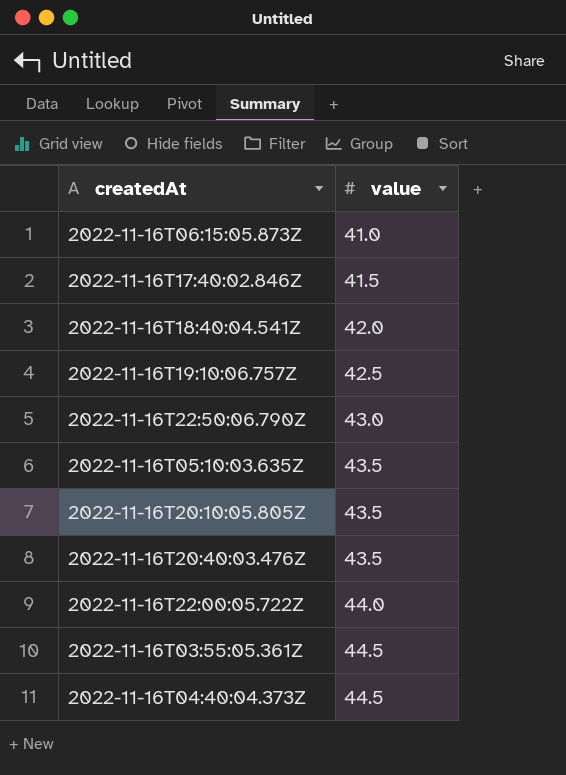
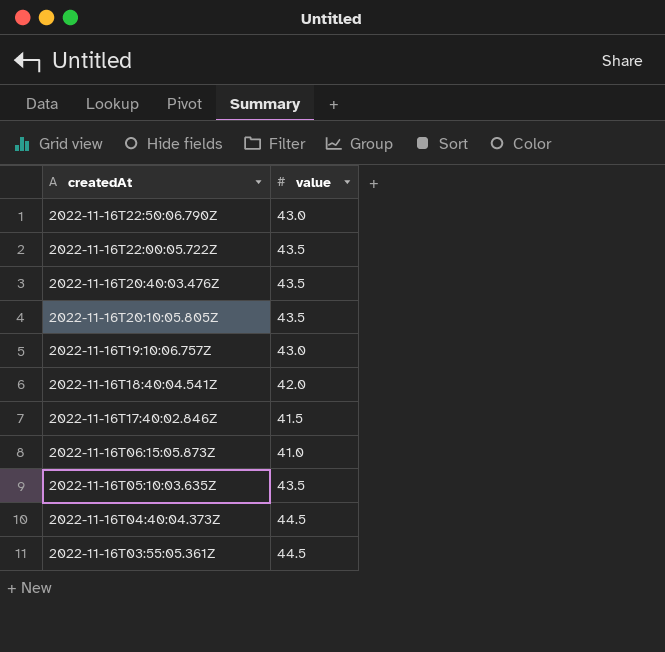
row order: value ascending -> createdAt descending
2022-11-16T22:00:05.722Z | value: 44.0 -> 43.5
2022-11-16T19:10:06.757Z | value: 42.5 -> 43.0

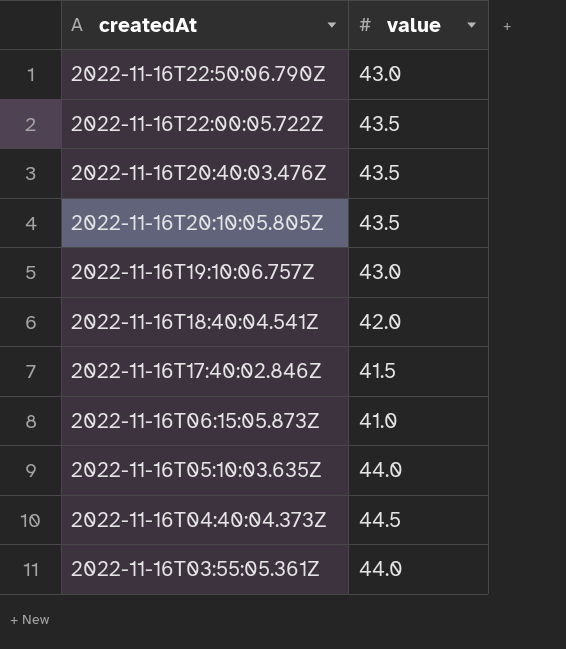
2022-11-16T05:10:03.635Z | value: 43.5 -> 44.0
2022-11-16T03:55:05.361Z | value: 44.5 -> 44.0

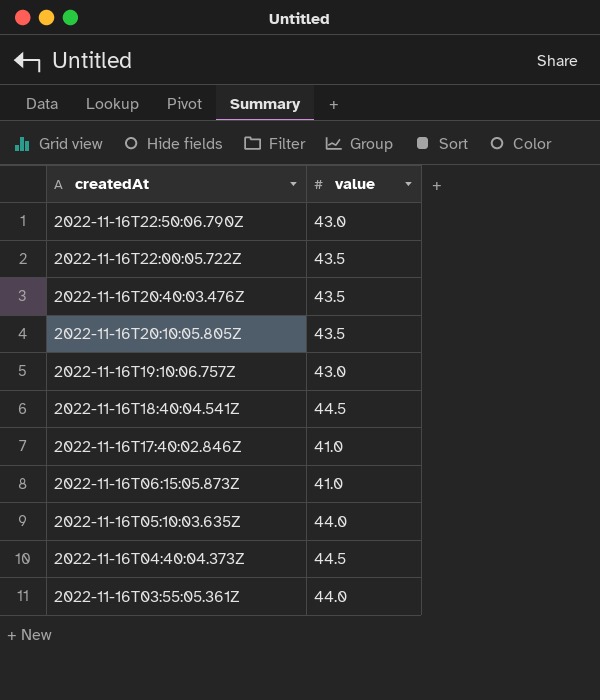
2022-11-16T18:40:04.541Z | value: 42.0 -> 44.5
2022-11-16T17:40:02.846Z | value: 41.5 -> 41.0

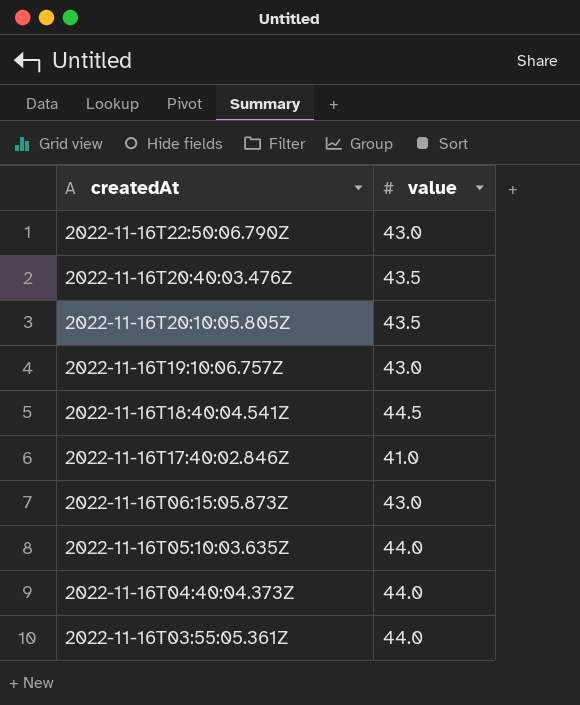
row 2022-11-16T22:00:05.722Z: 43.5 -> none
2022-11-16T06:15:05.873Z | value: 41.0 -> 43.0
2022-11-16T04:40:04.373Z | value: 44.5 -> 44.0

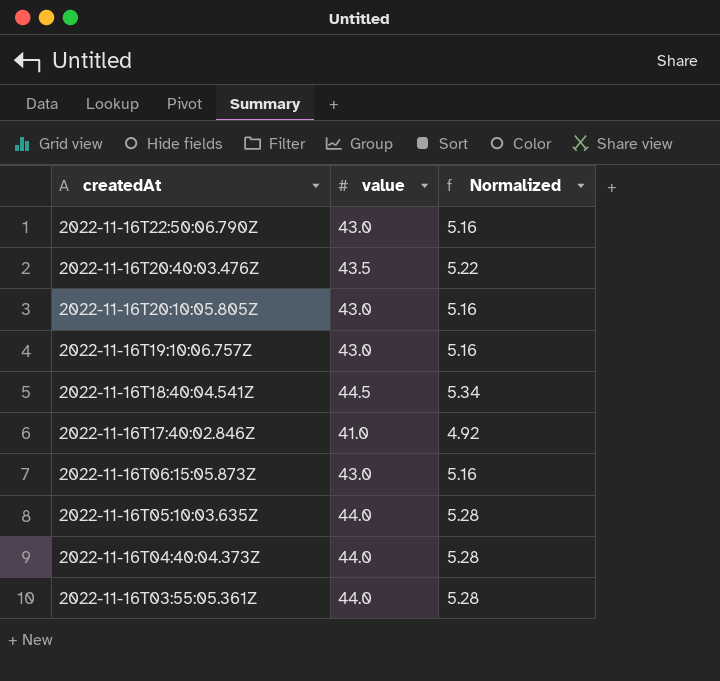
column Normalized | formula: none -> [value] * 0.12
2022-11-16T20:10:05.805Z | value: 43.5 -> 43.0

